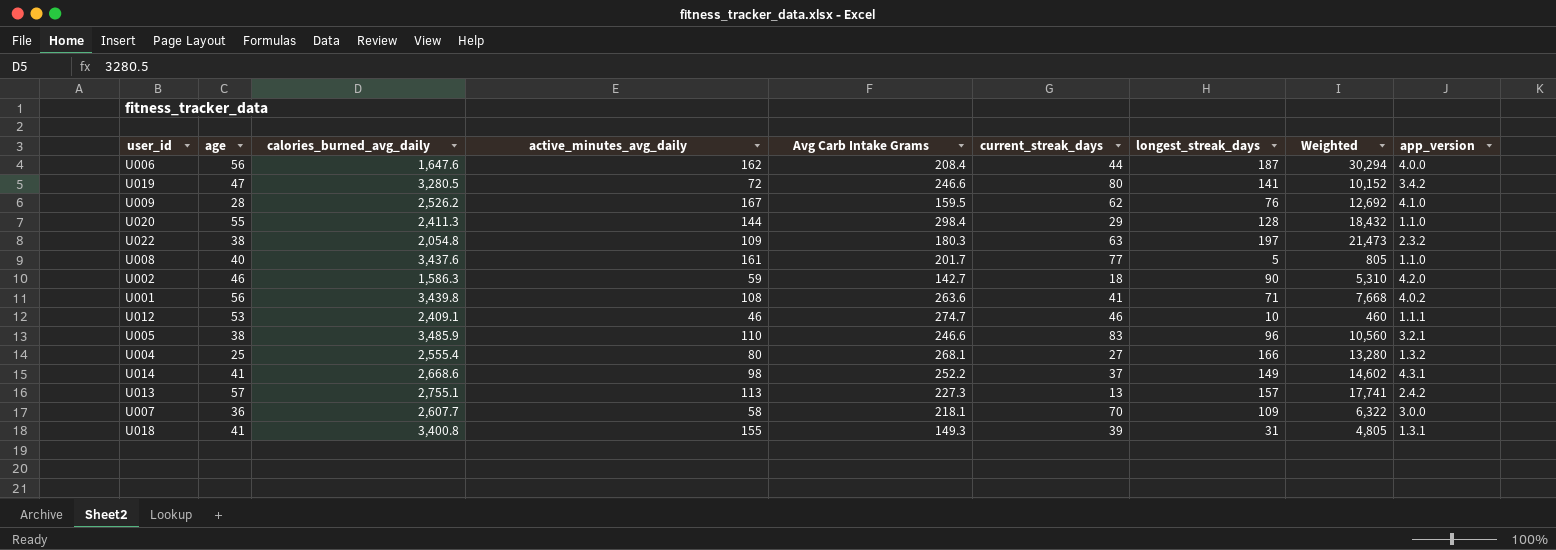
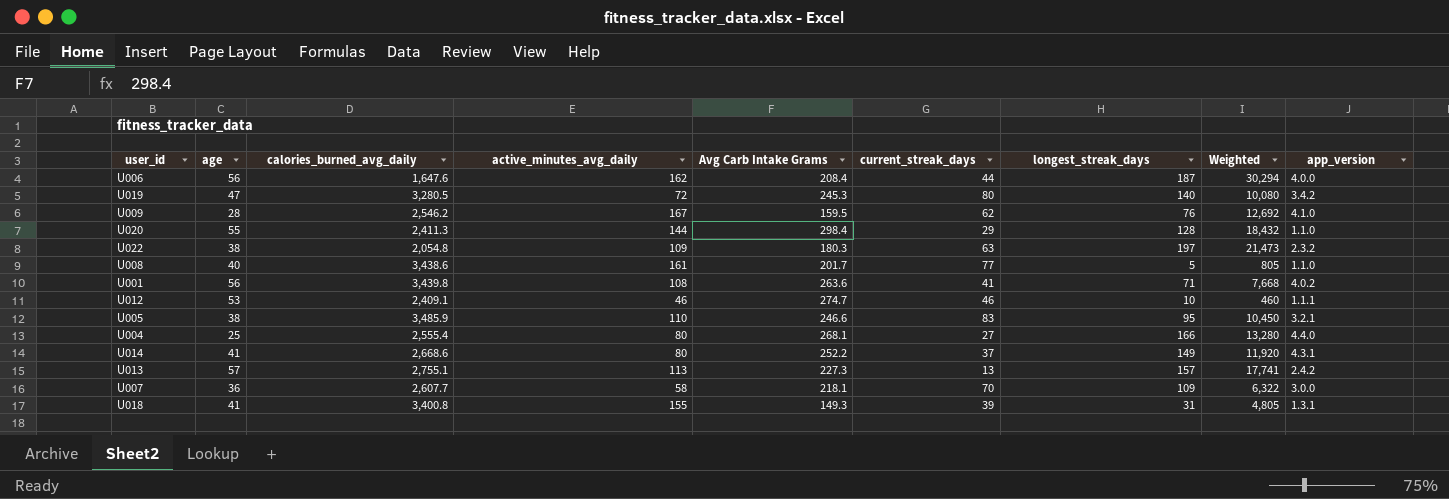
row U002: 46 | 1,586.3 | 59 | 142.7 | 18 | 90 | 5,310 | 4.2.0 -> none
U019 | Avg Carb Intake Grams: 246.6 -> 245.3
U019 | longest_streak_days: 141 -> 140
U019 | Weighted: 10,152 -> 10,080
U009 | calories_burned_avg_daily: 2,526.2 -> 2,546.2
U008 | calories_burned_avg_daily: 3,437.6 -> 3,438.6
U005 | longest_streak_days: 96 -> 95
U005 | Weighted: 10,560 -> 10,450
U004 | app_version: 1.3.2 -> 4.4.0
U014 | active_minutes_avg_daily: 98 -> 80
U014 | Weighted: 14,602 -> 11,920

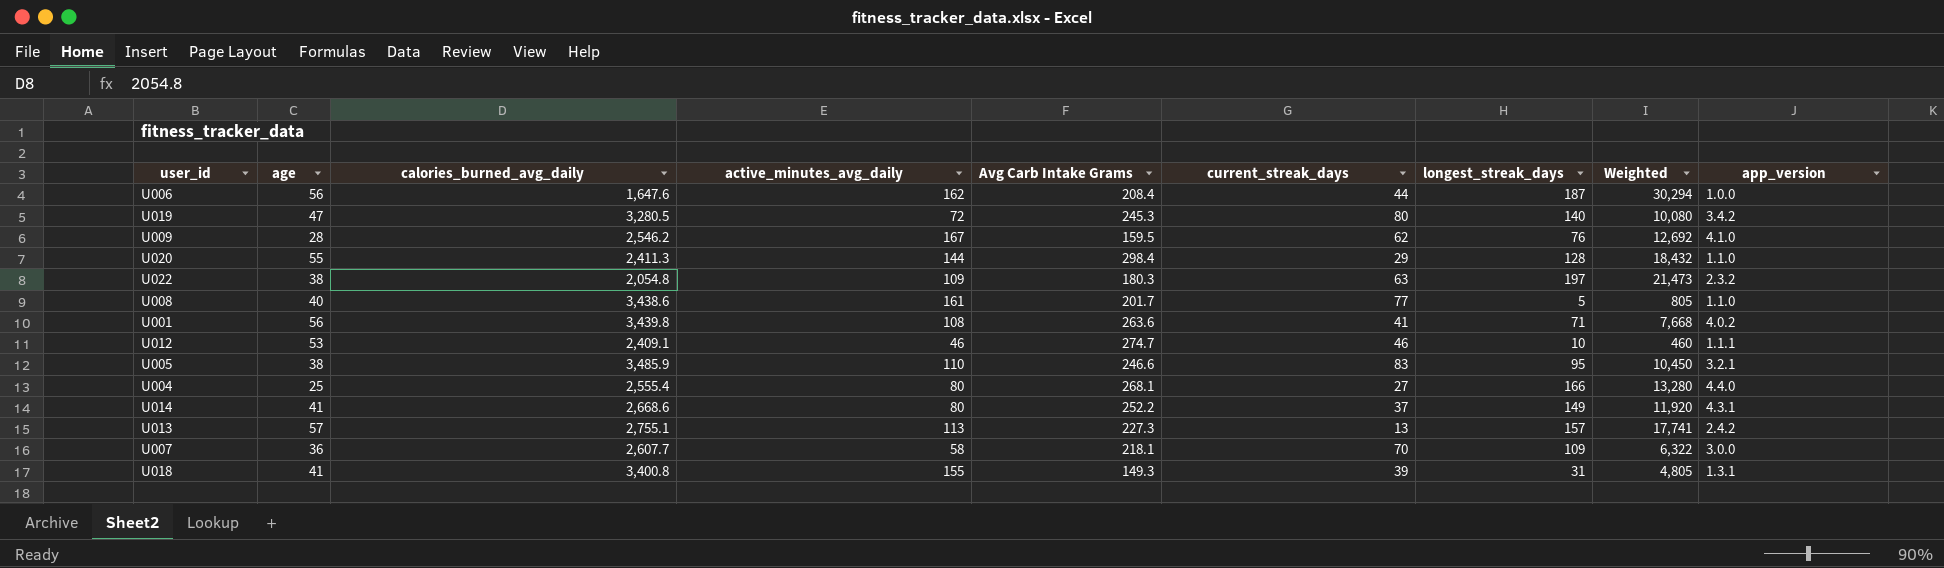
U006 | app_version: 4.0.0 -> 1.0.0

